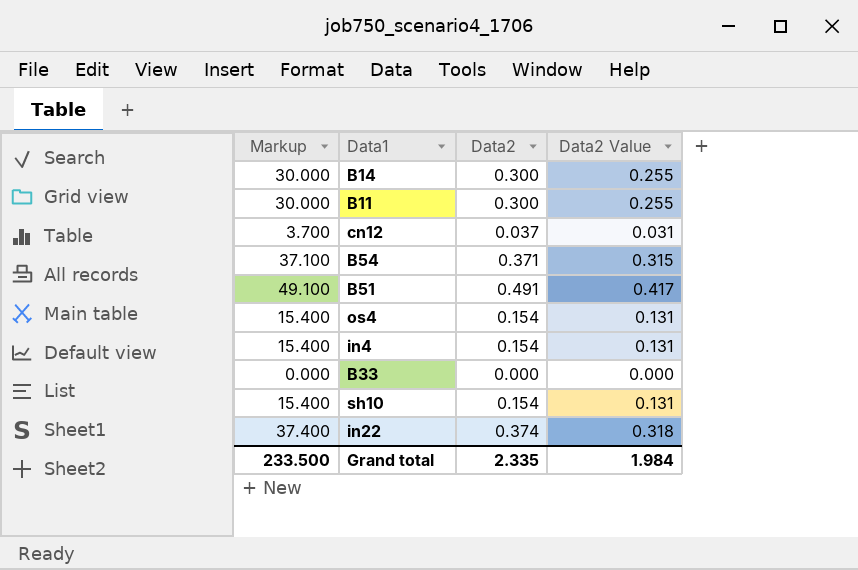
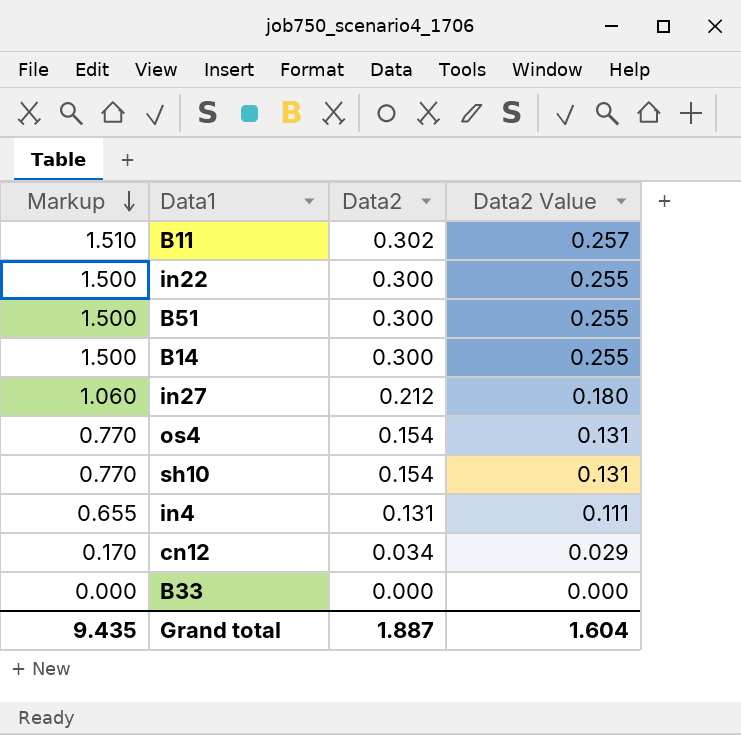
row order: none -> Markup descending
column Markup | formula: [Data2] * 100 -> [Data2] * 5
row B54: 37.100 | 0.371 | 0.315 -> none
B11 | Data2: 0.300 -> 0.302
B11 | Data2 Value: 0.255 -> 0.257
in22 | Data2: 0.374 -> 0.300
in22 | Data2 Value: 0.318 -> 0.255
B51 | Data2: 0.491 -> 0.300
B51 | Data2 Value: 0.417 -> 0.255
row in27: none -> 1.060 | 0.212 | 0.180
in4 | Data2: 0.154 -> 0.131
in4 | Data2 Value: 0.131 -> 0.111
cn12 | Data2: 0.037 -> 0.034
cn12 | Data2 Value: 0.031 -> 0.029
Grand total | Markup: 233.500 -> 9.435
Grand total | Data2: 2.335 -> 1.887
Grand total | Data2 Value: 1.984 -> 1.604

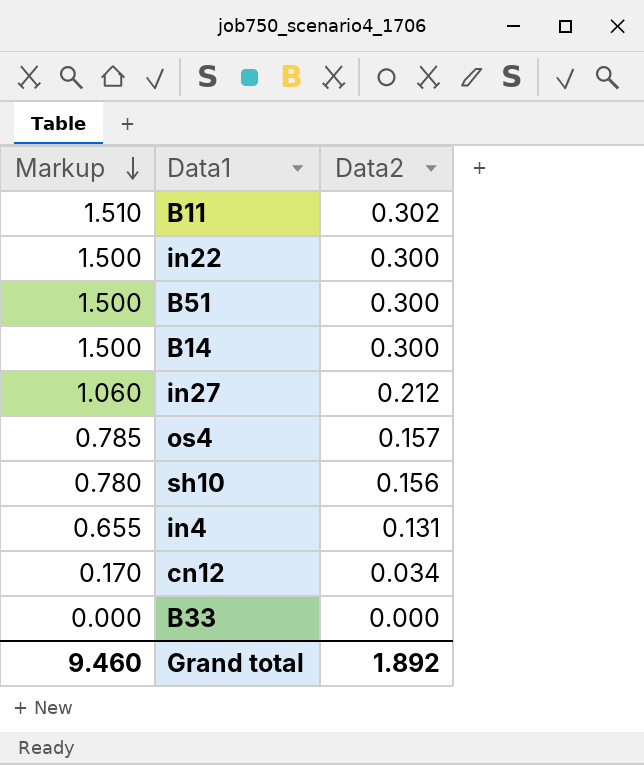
column Data2 Value | formula: [Data2] * 0.85 -> none
os4 | Markup: 0.770 -> 0.785
os4 | Data2: 0.154 -> 0.157
sh10 | Markup: 0.770 -> 0.780
sh10 | Data2: 0.154 -> 0.156
Grand total | Markup: 9.435 -> 9.460
Grand total | Data2: 1.887 -> 1.892

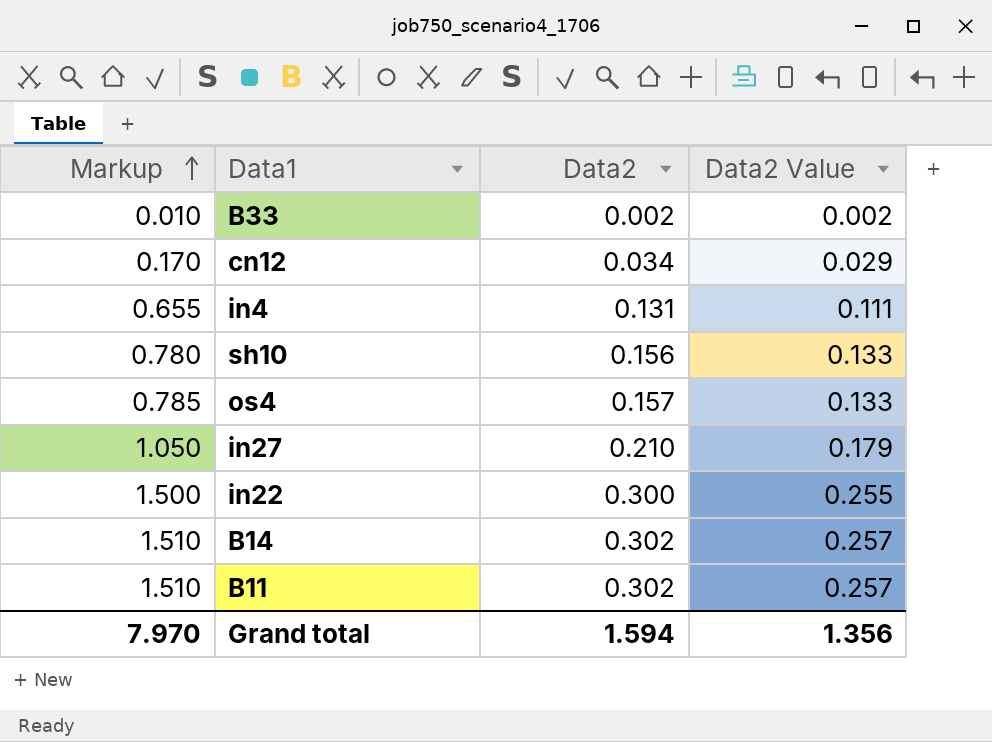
row order: Markup descending -> Markup ascending
column Data2 Value | formula: none -> [Data2] * 0.85
row B51: 1.500 | 0.300 -> none
B33 | Markup: 0.000 -> 0.010
B33 | Data2: 0.000 -> 0.002
in27 | Markup: 1.060 -> 1.050
in27 | Data2: 0.212 -> 0.210
B14 | Markup: 1.500 -> 1.510
B14 | Data2: 0.300 -> 0.302
Grand total | Markup: 9.460 -> 7.970
Grand total | Data2: 1.892 -> 1.594

